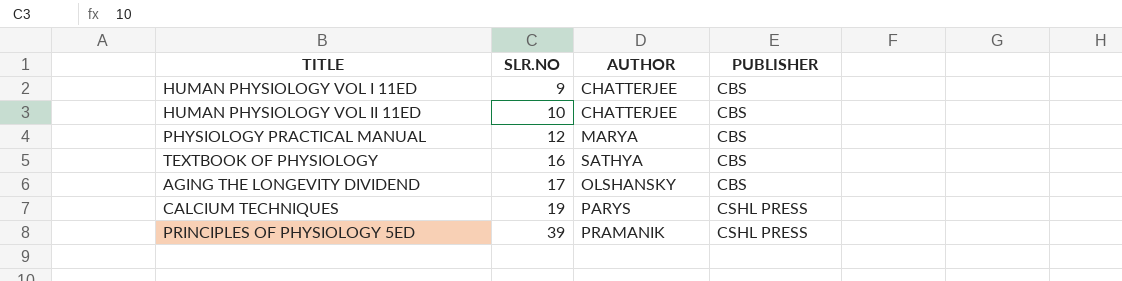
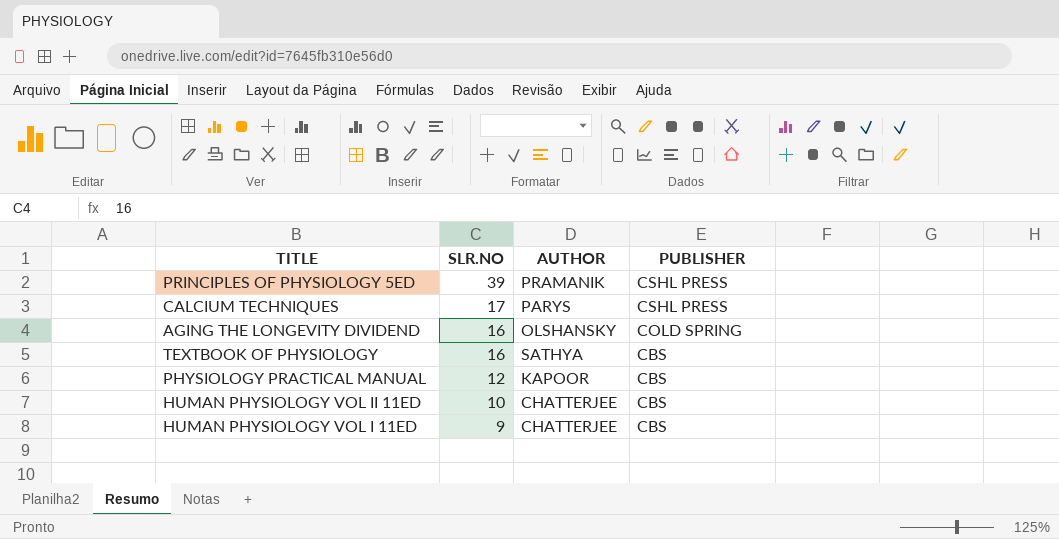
row order: SLR.NO ascending -> SLR.NO descending
CALCIUM TECHNIQUES | SLR.NO: 19 -> 17
AGING THE LONGEVITY DIVIDEND | SLR.NO: 17 -> 16
AGING THE LONGEVITY DIVIDEND | PUBLISHER: CBS -> COLD SPRING
PHYSIOLOGY PRACTICAL MANUAL | AUTHOR: MARYA -> KAPOOR

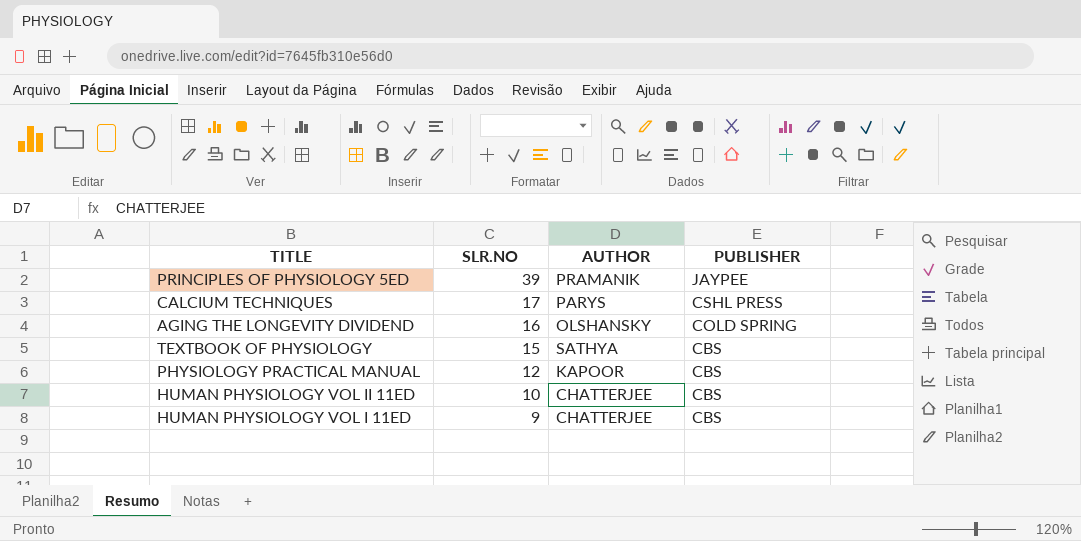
PRINCIPLES OF PHYSIOLOGY 5ED | PUBLISHER: CSHL PRESS -> JAYPEE
TEXTBOOK OF PHYSIOLOGY | SLR.NO: 16 -> 15

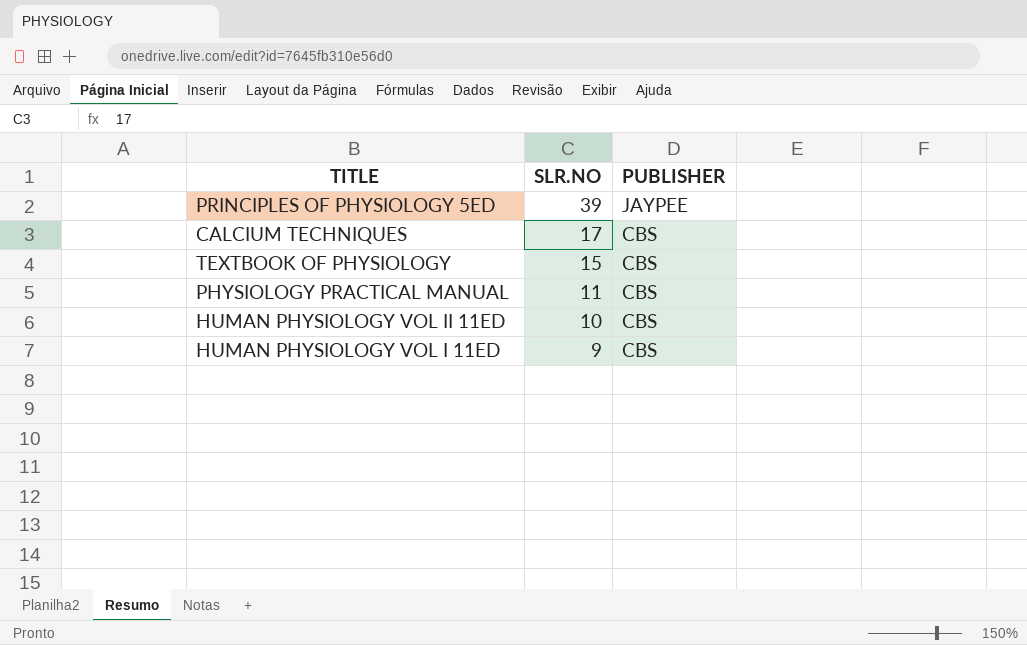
column AUTHOR | position: 3 -> none
row AGING THE LONGEVITY DIVIDEND: 16 | OLSHANSKY | COLD SPRING -> none
CALCIUM TECHNIQUES | PUBLISHER: CSHL PRESS -> CBS
PHYSIOLOGY PRACTICAL MANUAL | SLR.NO: 12 -> 11

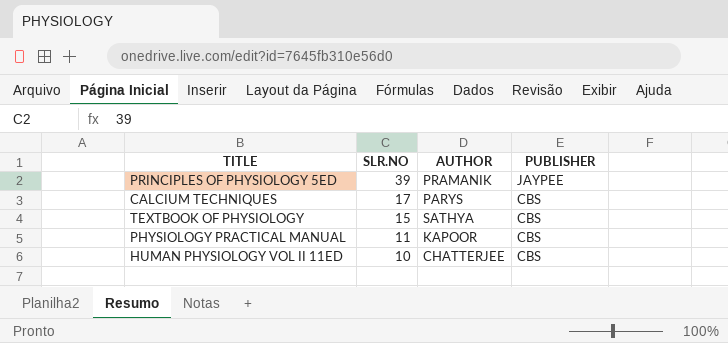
column AUTHOR | position: none -> 3
row HUMAN PHYSIOLOGY VOL I 11ED: 9 | CBS -> none

